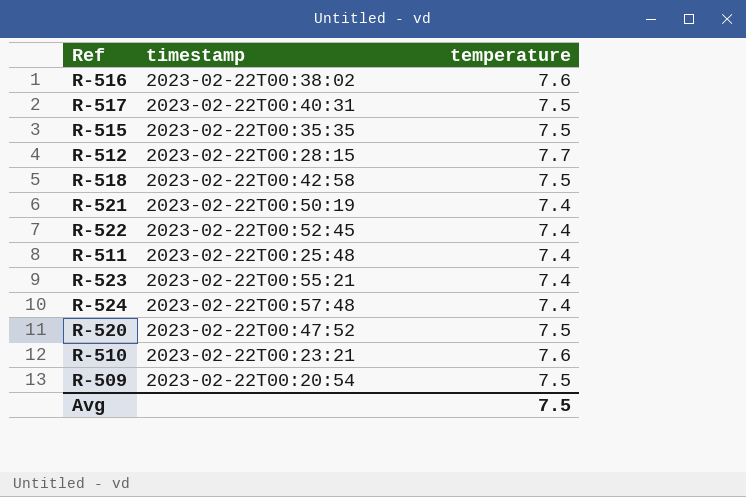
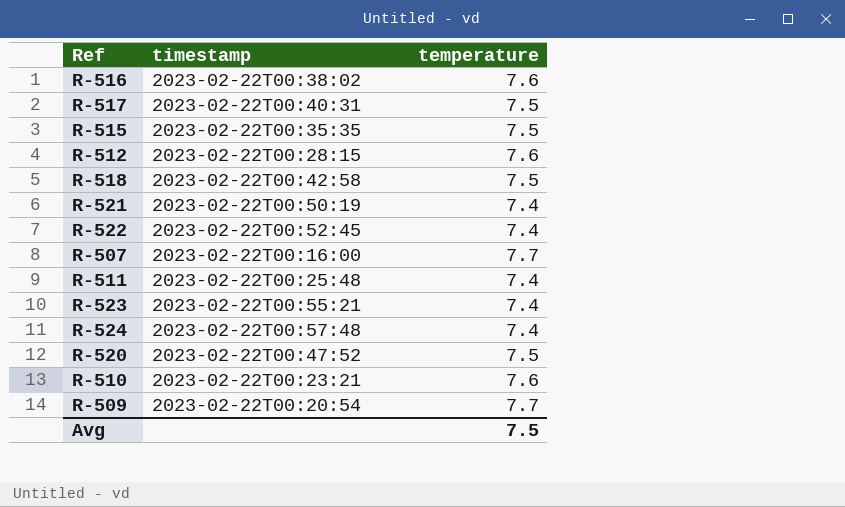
R-512 | temperature: 7.7 -> 7.6
row R-507: none -> 2023-02-22T00:16:00 | 7.7
R-509 | temperature: 7.5 -> 7.7

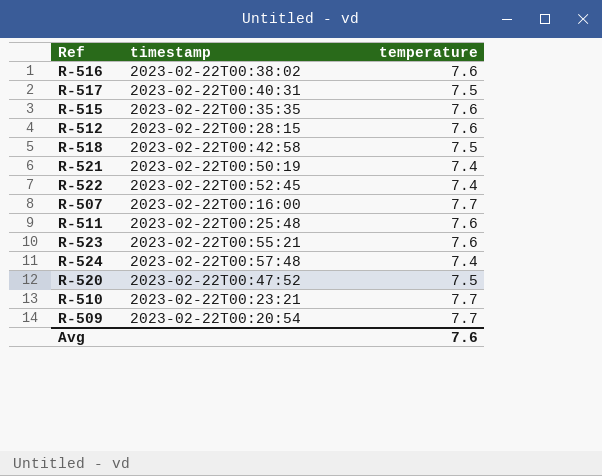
R-515 | temperature: 7.5 -> 7.6
R-511 | temperature: 7.4 -> 7.6
R-523 | temperature: 7.4 -> 7.6
R-510 | temperature: 7.6 -> 7.7
Avg | temperature: 7.5 -> 7.6

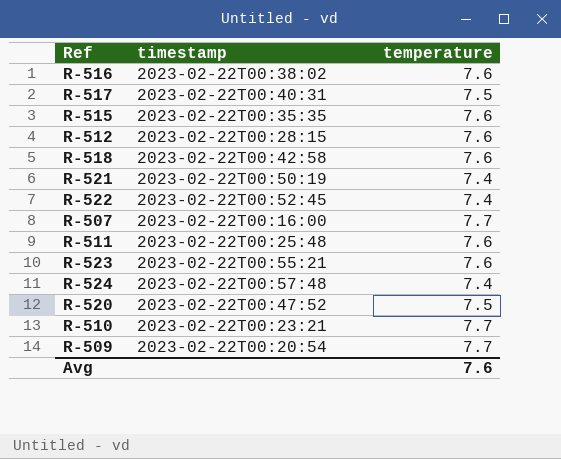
R-518 | temperature: 7.5 -> 7.6

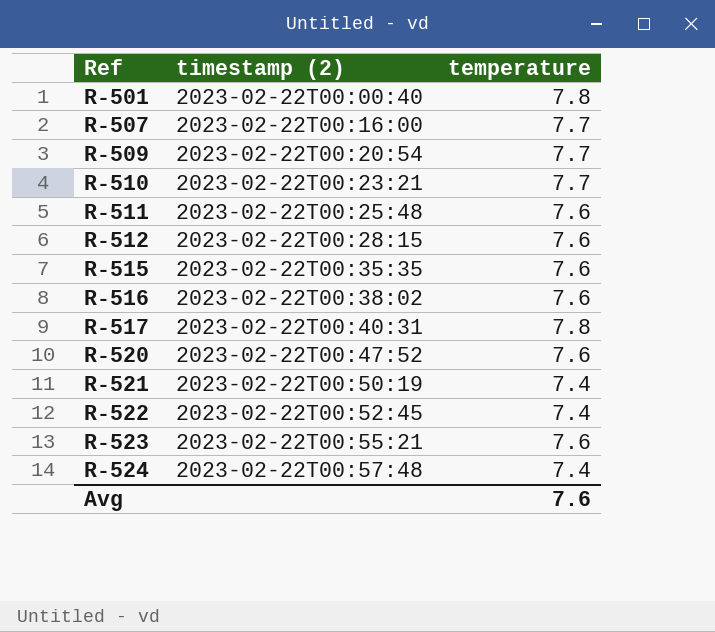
row order: none -> Ref ascending
column name: timestamp -> timestamp (2)
row R-518: 2023-02-22T00:42:58 | 7.6 -> none
row R-501: none -> 2023-02-22T00:00:40 | 7.8
R-517 | temperature: 7.5 -> 7.8
R-520 | temperature: 7.5 -> 7.6

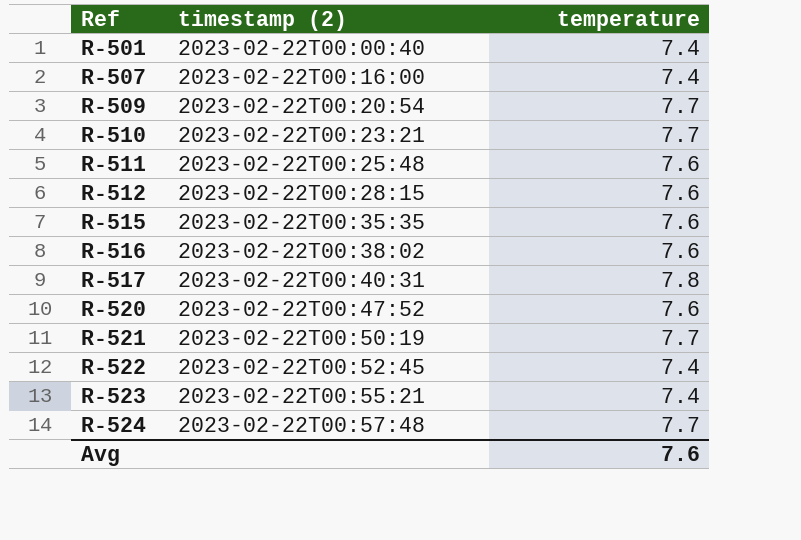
R-501 | temperature: 7.8 -> 7.4
R-507 | temperature: 7.7 -> 7.4
R-521 | temperature: 7.4 -> 7.7
R-523 | temperature: 7.6 -> 7.4
R-524 | temperature: 7.4 -> 7.7

